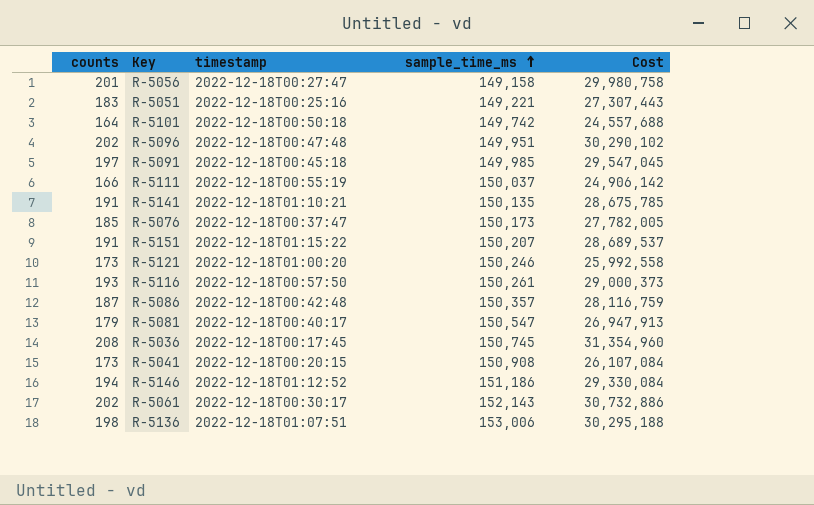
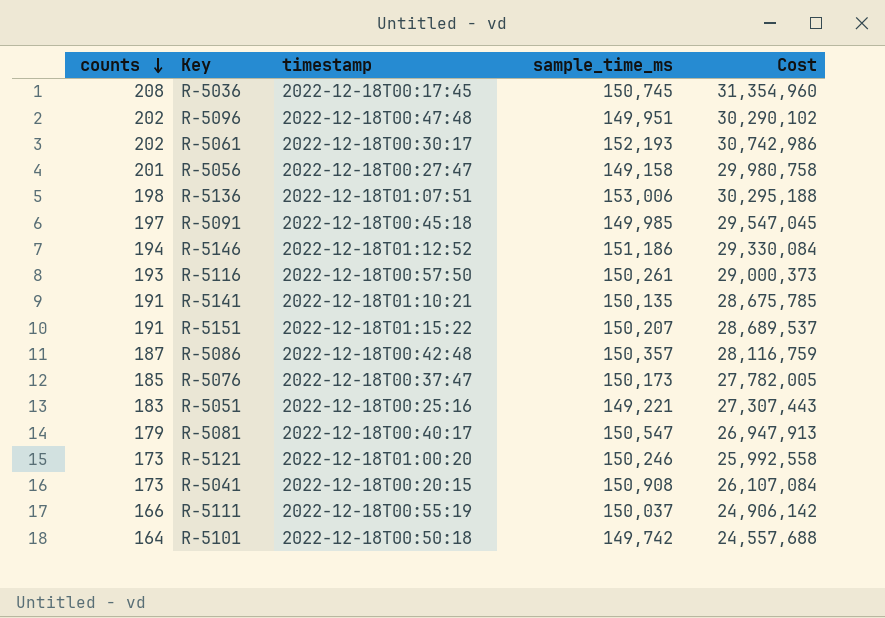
row order: sample_time_ms ascending -> counts descending
R-5061 | sample_time_ms: 152,143 -> 152,193
R-5061 | Cost: 30,732,886 -> 30,742,986

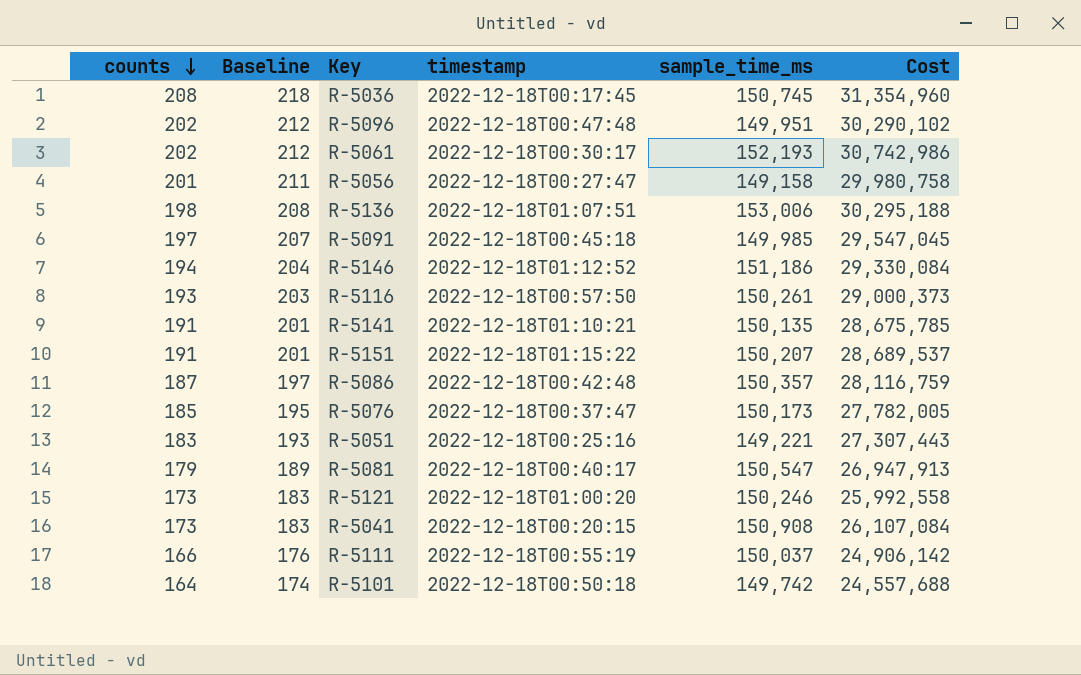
column Baseline | formula: none -> [counts] + 10

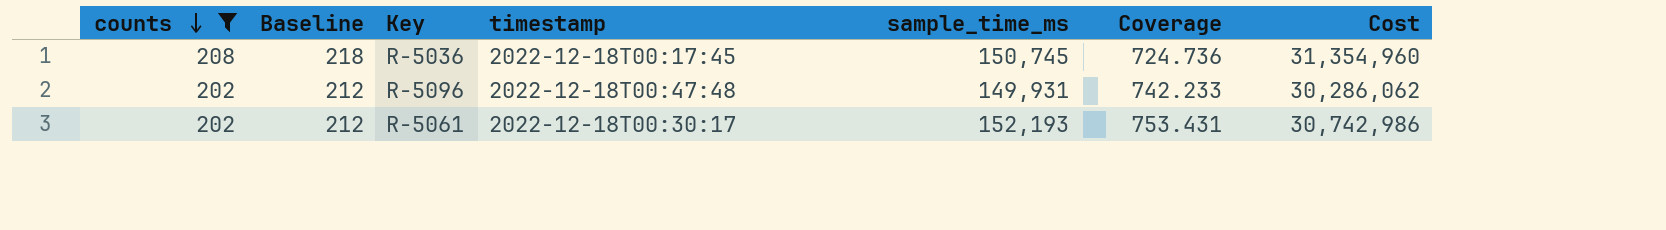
filter: none -> counts >= 202
column Coverage | formula: none -> [sample_time_ms] / [counts]
R-5096 | sample_time_ms: 149,951 -> 149,931
R-5096 | Cost: 30,290,102 -> 30,286,062

